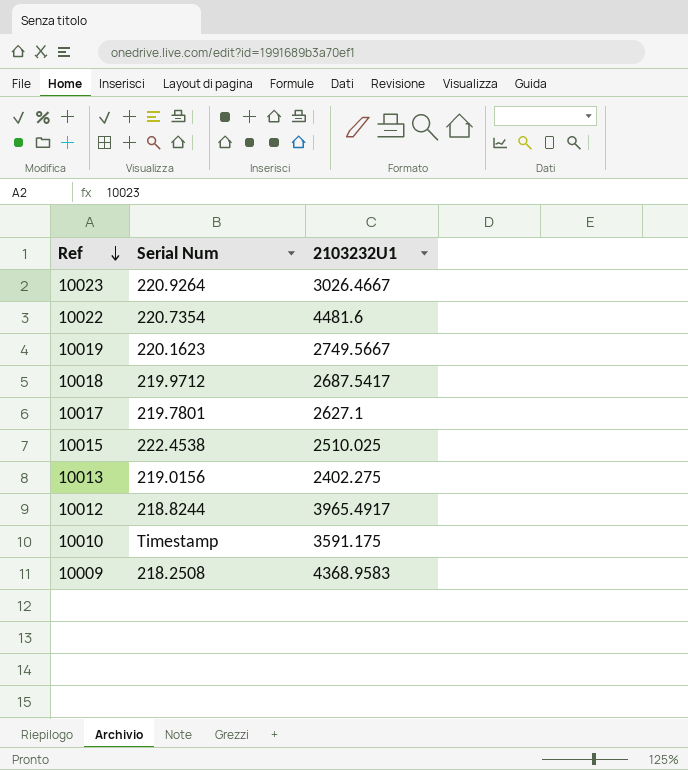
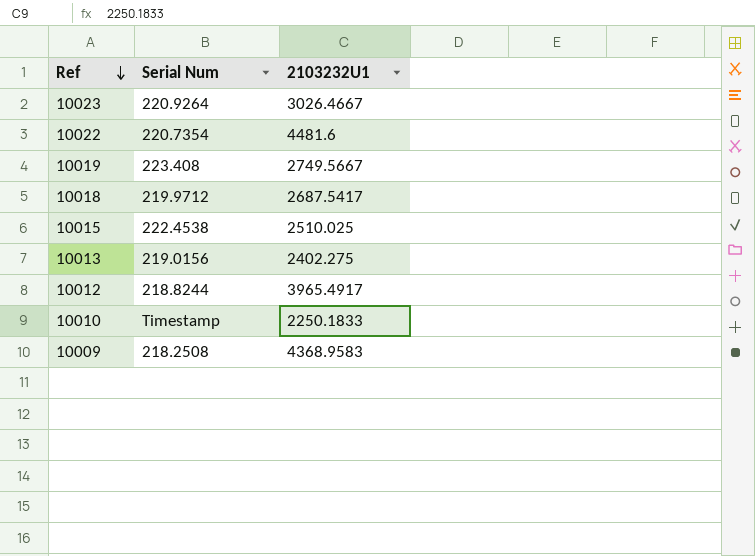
row 10017: 219.7801 | 2627.1 -> none
10019 | Serial Num: 220.1623 -> 223.408
10010 | 2103232U1: 3591.175 -> 2250.1833

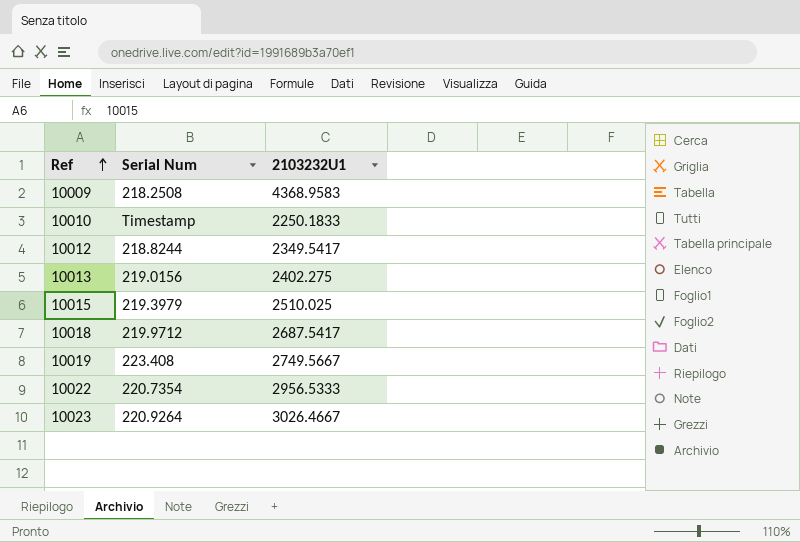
row order: Ref descending -> Ref ascending
10012 | 2103232U1: 3965.4917 -> 2349.5417
10015 | Serial Num: 222.4538 -> 219.3979
10022 | 2103232U1: 4481.6 -> 2956.5333

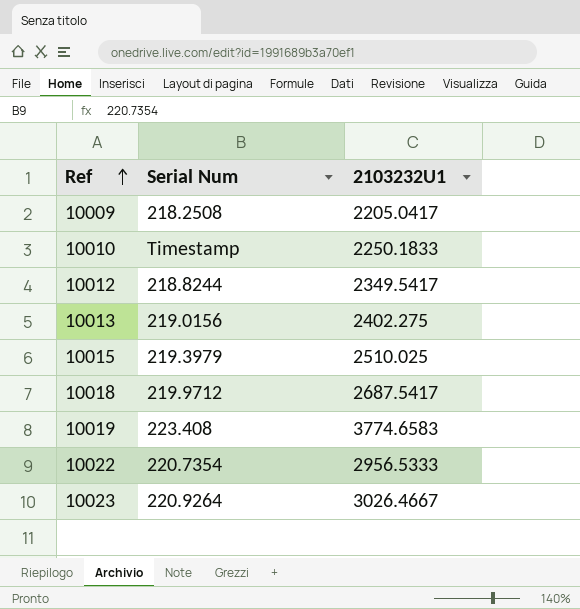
10009 | 2103232U1: 4368.9583 -> 2205.0417
10019 | 2103232U1: 2749.5667 -> 3774.6583

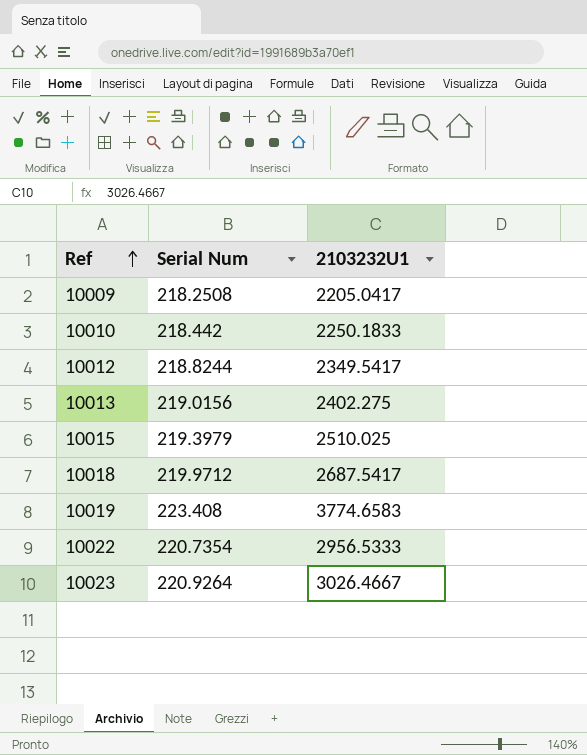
10010 | Serial Num: Timestamp -> 218.442

